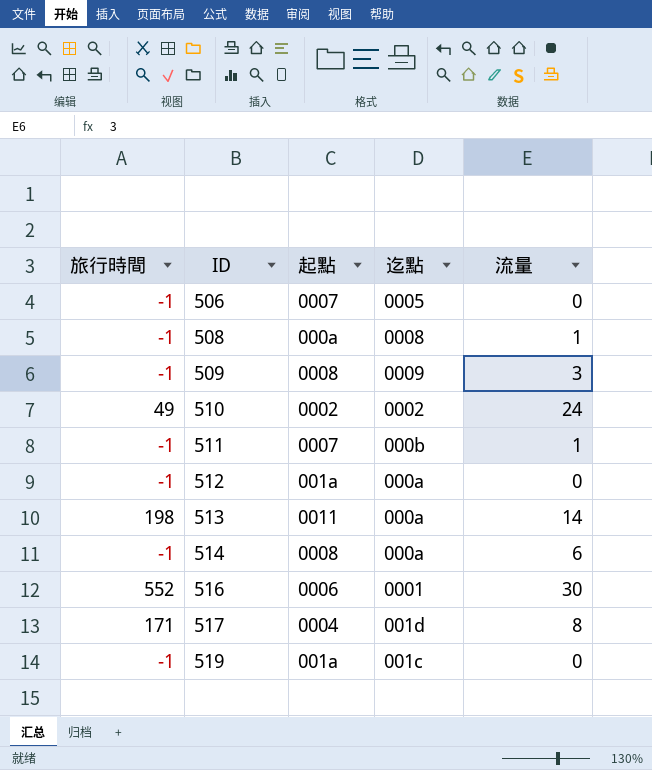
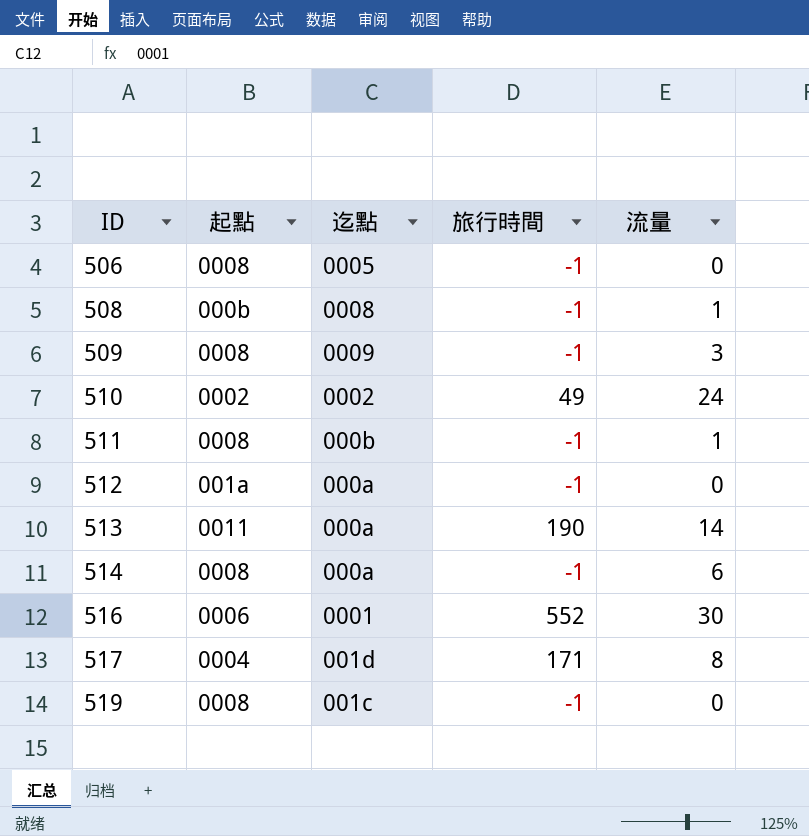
column 旅行時間 | position: 1 -> 4
506 | 起點: 0007 -> 0008
508 | 起點: 000a -> 000b
511 | 起點: 0007 -> 0008
513 | 旅行時間: 198 -> 190
519 | 起點: 001a -> 0008

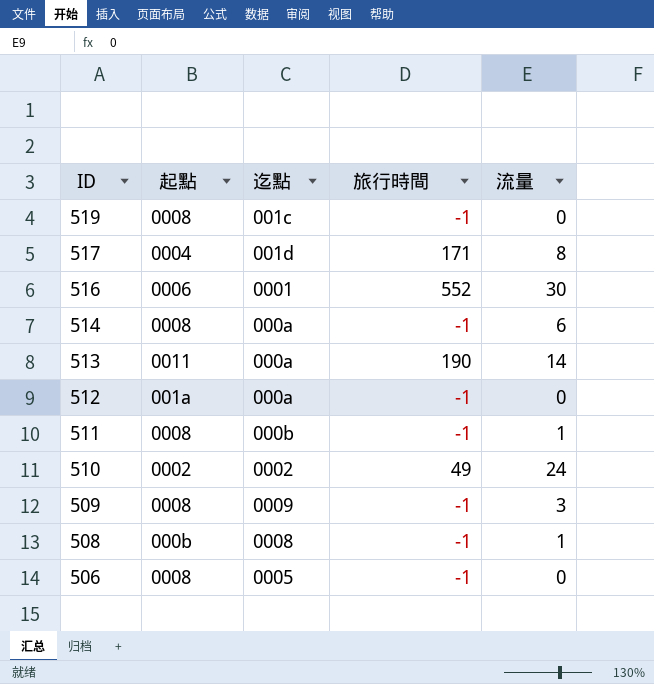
row order: ID ascending -> ID descending

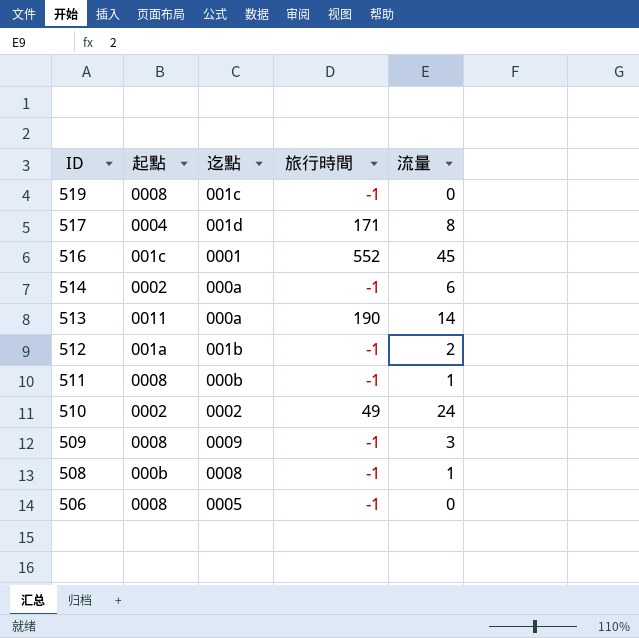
516 | 起點: 0006 -> 001c
516 | 流量: 30 -> 45
514 | 起點: 0008 -> 0002
512 | 迄點: 000a -> 001b
512 | 流量: 0 -> 2

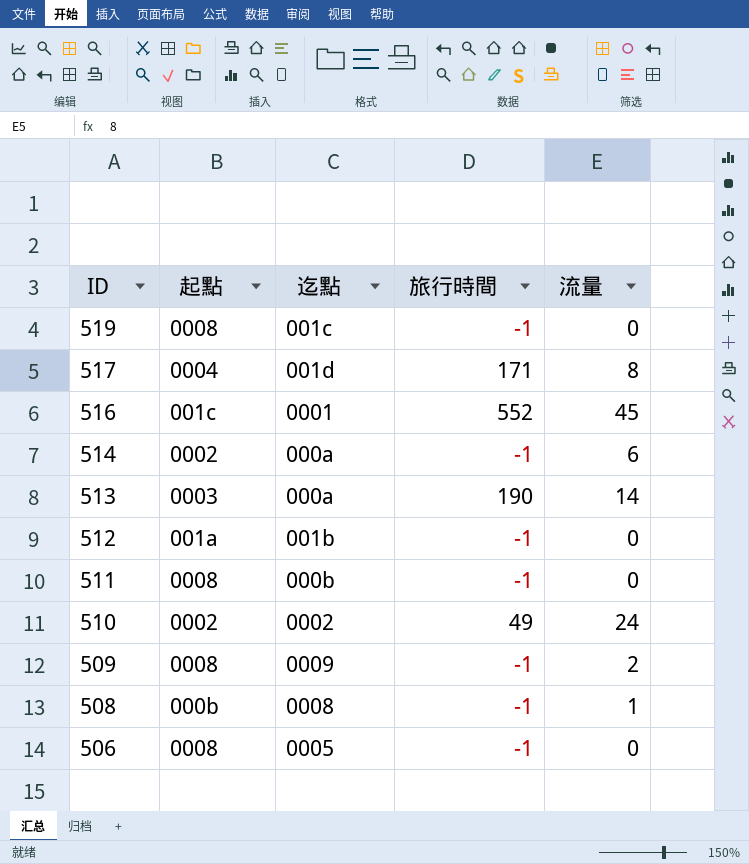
513 | 起點: 0011 -> 0003
512 | 流量: 2 -> 0
511 | 流量: 1 -> 0
509 | 流量: 3 -> 2

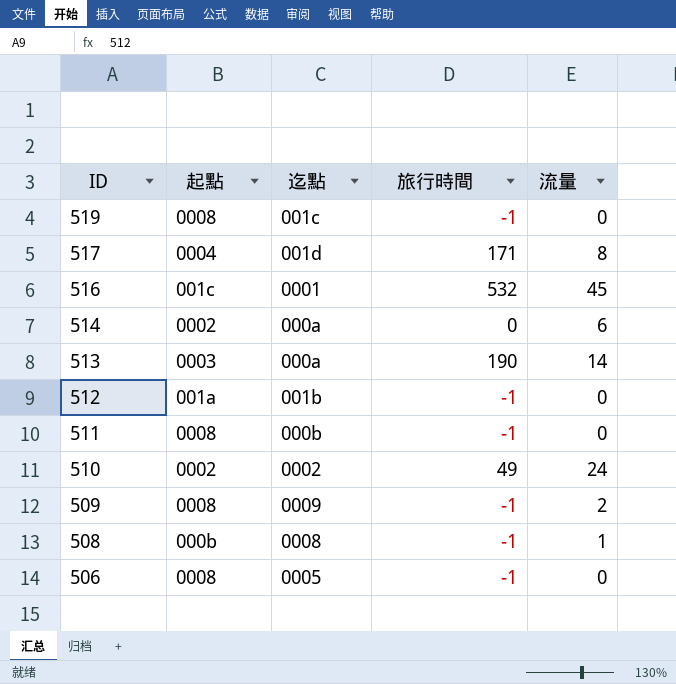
516 | 旅行時間: 552 -> 532
514 | 旅行時間: -1 -> 0

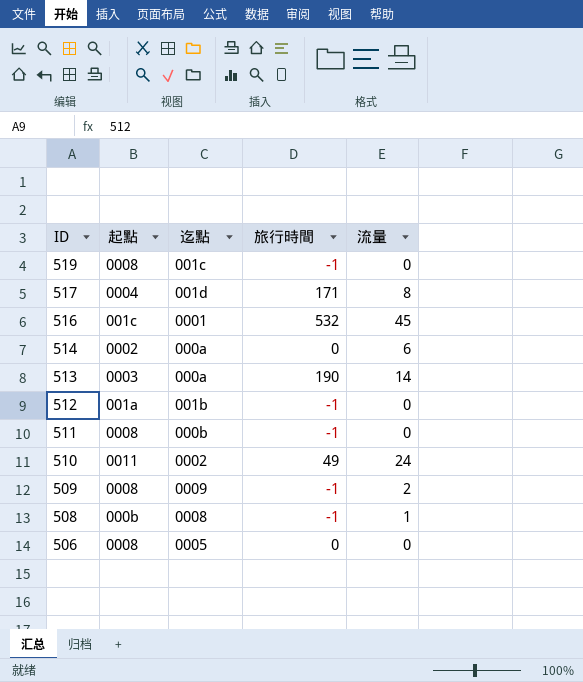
510 | 起點: 0002 -> 0011
506 | 旅行時間: -1 -> 0

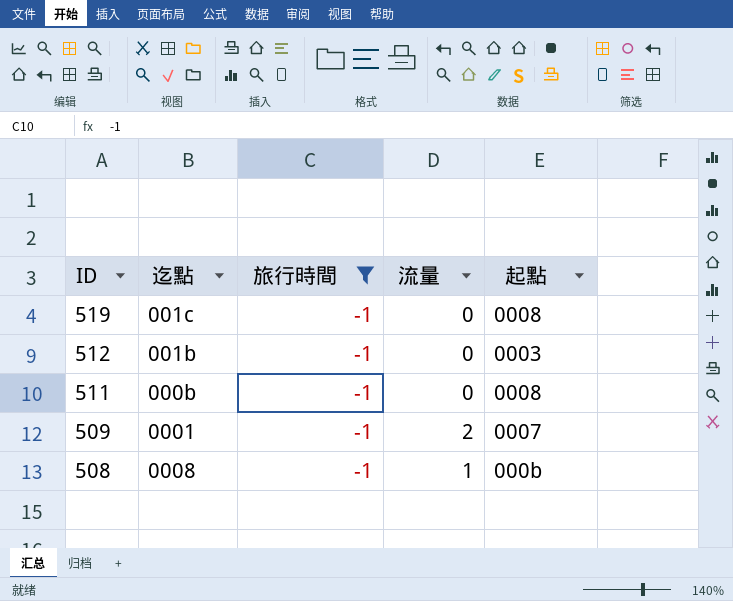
filter: none -> 旅行時間 = -1
column 起點 | position: 2 -> 5
512 | 起點: 001a -> 0003
509 | 迄點: 0009 -> 0001
509 | 起點: 0008 -> 0007

